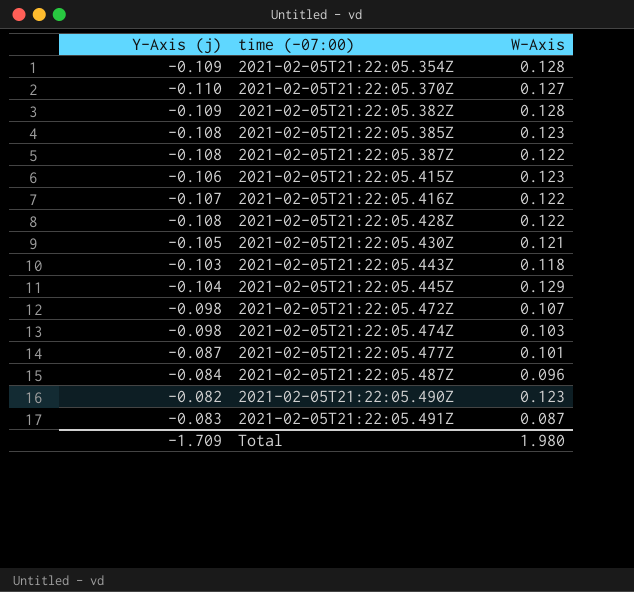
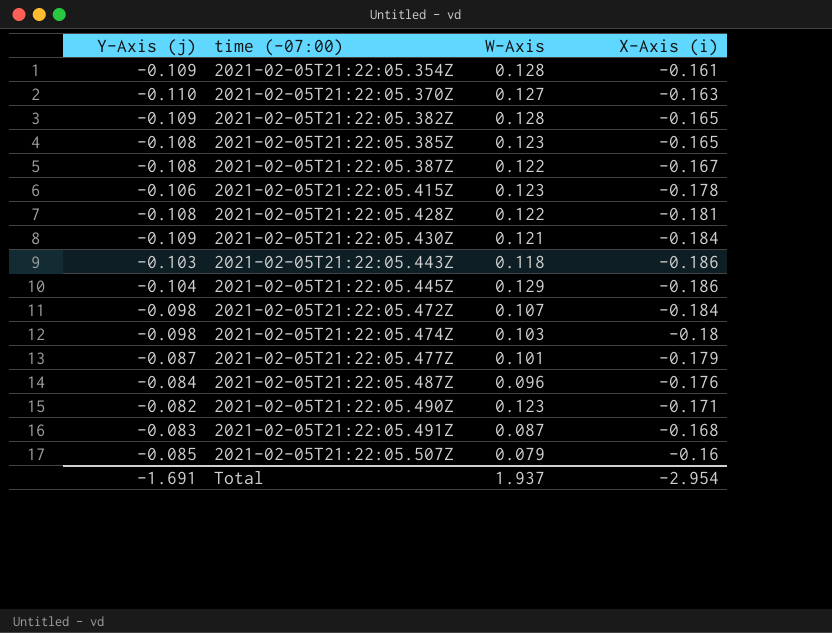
column X-Axis (i) | position: none -> 4
row 2021-02-05T21:22:05.416Z: -0.107 | 0.122 -> none
2021-02-05T21:22:05.430Z | Y-Axis (j): -0.105 -> -0.109
row 2021-02-05T21:22:05.507Z: none -> -0.085 | 0.079 | -0.16
Total | Y-Axis (j): -1.709 -> -1.691
Total | W-Axis: 1.980 -> 1.937

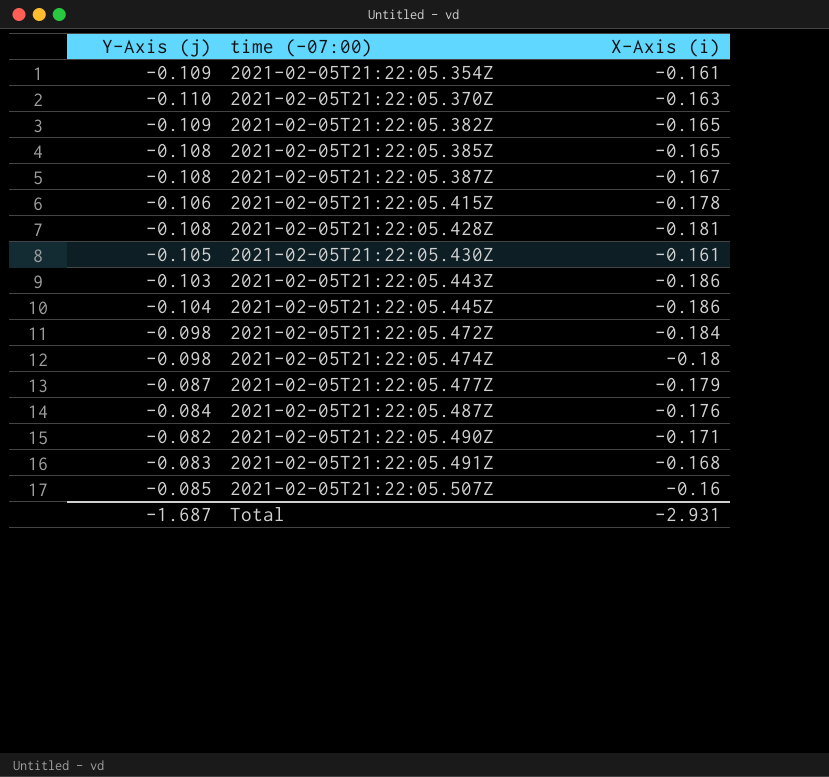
column W-Axis | position: 3 -> none
2021-02-05T21:22:05.430Z | Y-Axis (j): -0.109 -> -0.105
2021-02-05T21:22:05.430Z | X-Axis (i): -0.184 -> -0.161
Total | Y-Axis (j): -1.691 -> -1.687
Total | X-Axis (i): -2.954 -> -2.931

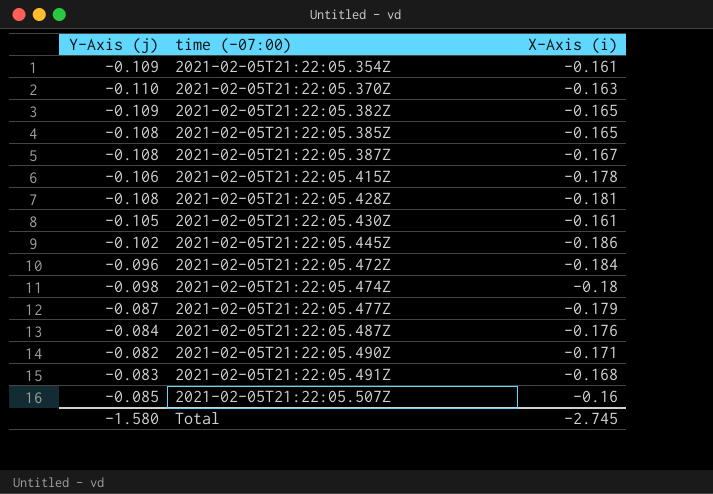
row 2021-02-05T21:22:05.443Z: -0.103 | -0.186 -> none
2021-02-05T21:22:05.445Z | Y-Axis (j): -0.104 -> -0.102
2021-02-05T21:22:05.472Z | Y-Axis (j): -0.098 -> -0.096
Total | Y-Axis (j): -1.687 -> -1.580
Total | X-Axis (i): -2.931 -> -2.745

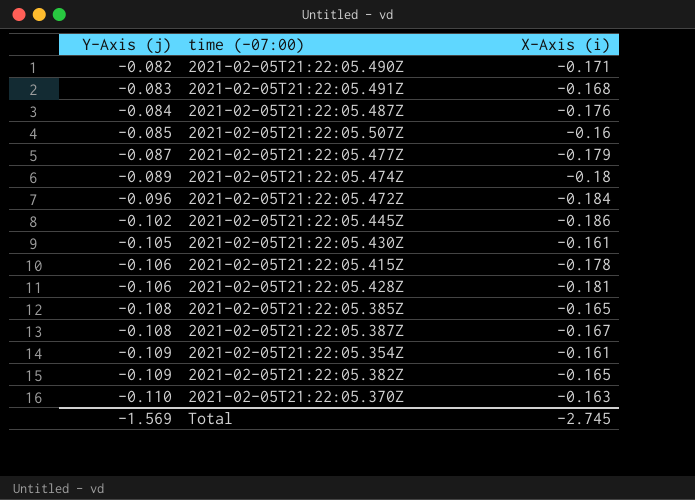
row order: time (-07:00) ascending -> Y-Axis (j) descending
2021-02-05T21:22:05.474Z | Y-Axis (j): -0.098 -> -0.089
2021-02-05T21:22:05.428Z | Y-Axis (j): -0.108 -> -0.106
Total | Y-Axis (j): -1.580 -> -1.569

